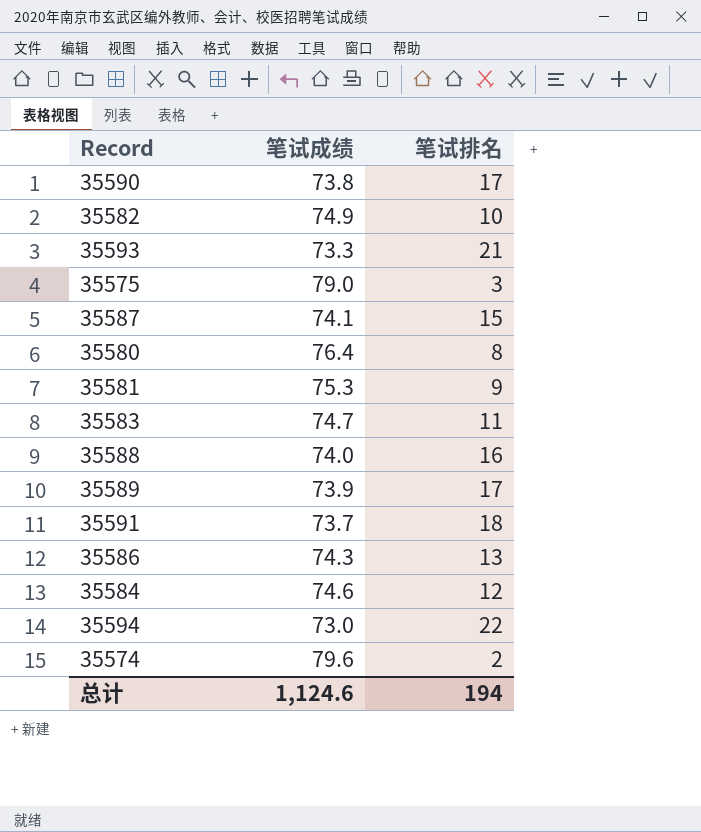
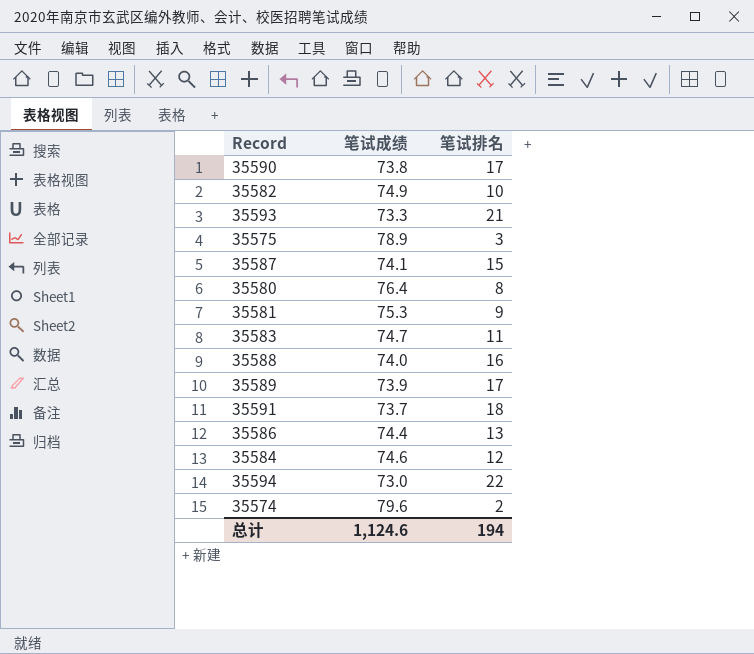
35575 | 笔试成绩: 79.0 -> 78.9
35586 | 笔试成绩: 74.3 -> 74.4

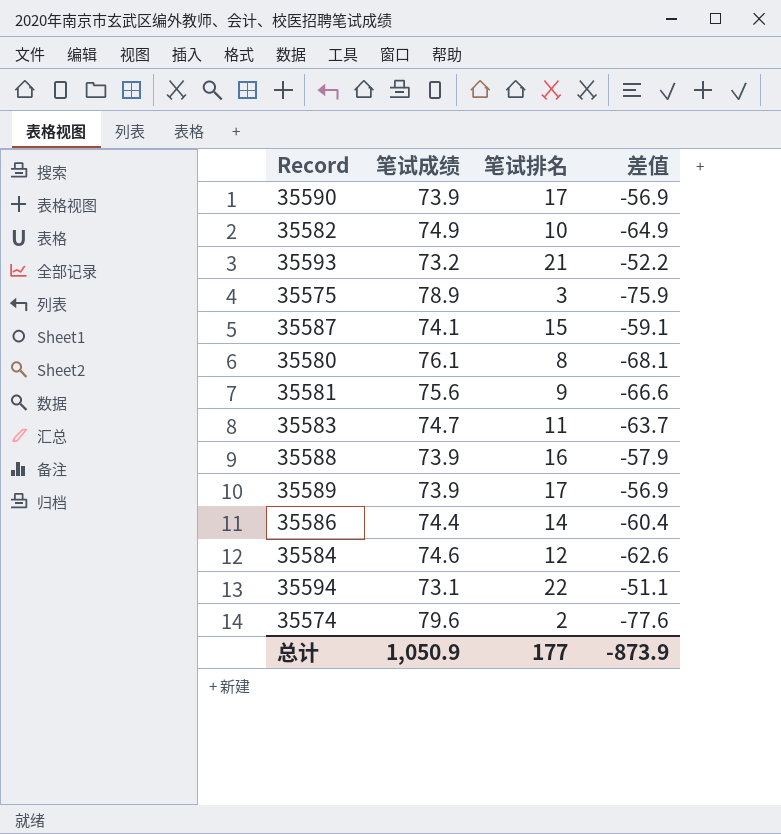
column 差值 | formula: none -> [笔试排名] - [笔试成绩]
row 35591: 73.7 | 18 -> none
35590 | 笔试成绩: 73.8 -> 73.9
35593 | 笔试成绩: 73.3 -> 73.2
35580 | 笔试成绩: 76.4 -> 76.1
35581 | 笔试成绩: 75.3 -> 75.6
35588 | 笔试成绩: 74.0 -> 73.9
35586 | 笔试排名: 13 -> 14
35594 | 笔试成绩: 73.0 -> 73.1
总计 | 笔试成绩: 1,124.6 -> 1,050.9
总计 | 笔试排名: 194 -> 177

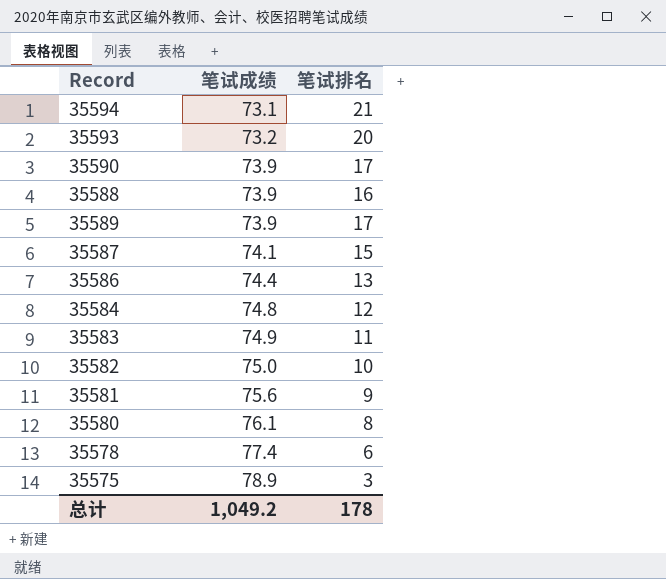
row order: none -> 笔试成绩 ascending
column 差值 | formula: [笔试排名] - [笔试成绩] -> none
row 35574: 79.6 | 2 | -77.6 -> none
35594 | 笔试排名: 22 -> 21
35593 | 笔试排名: 21 -> 20
35586 | 笔试排名: 14 -> 13
35584 | 笔试成绩: 74.6 -> 74.8
35583 | 笔试成绩: 74.7 -> 74.9
35582 | 笔试成绩: 74.9 -> 75.0
row 35578: none -> 77.4 | 6
总计 | 笔试成绩: 1,050.9 -> 1,049.2
总计 | 笔试排名: 177 -> 178

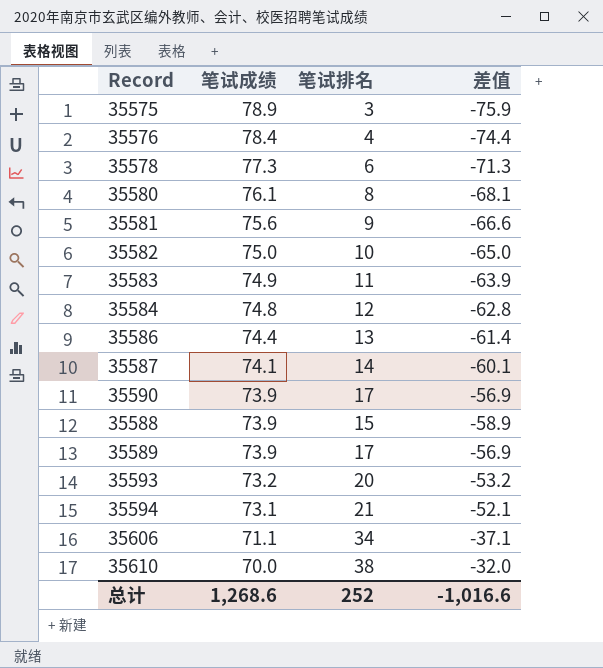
row order: 笔试成绩 ascending -> 笔试成绩 descending
column 差值 | formula: none -> [笔试排名] - [笔试成绩]
row 35576: none -> 78.4 | 4 | -74.4
35578 | 笔试成绩: 77.4 -> 77.3
35587 | 笔试排名: 15 -> 14
35588 | 笔试排名: 16 -> 15
row 35606: none -> 71.1 | 34 | -37.1
row 35610: none -> 70.0 | 38 | -32.0
总计 | 笔试成绩: 1,049.2 -> 1,268.6
总计 | 笔试排名: 178 -> 252

